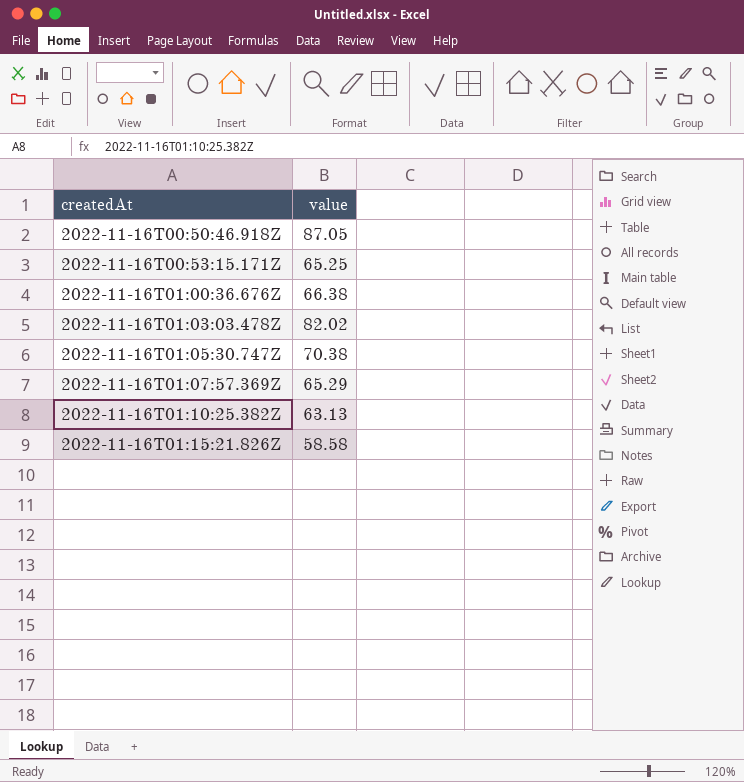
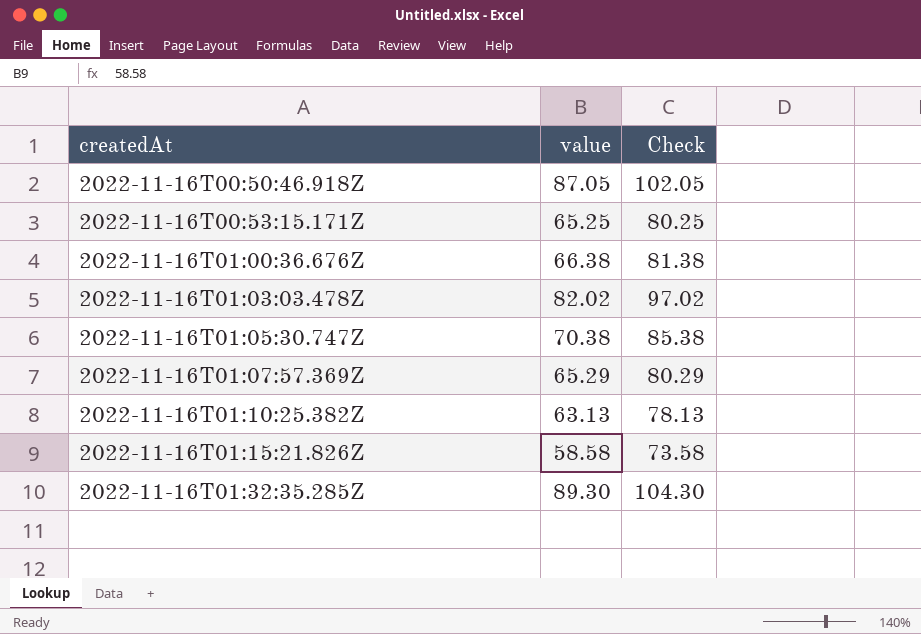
column Check | formula: none -> [value] + 15
row 2022-11-16T01:32:35.285Z: none -> 89.30 | 104.30

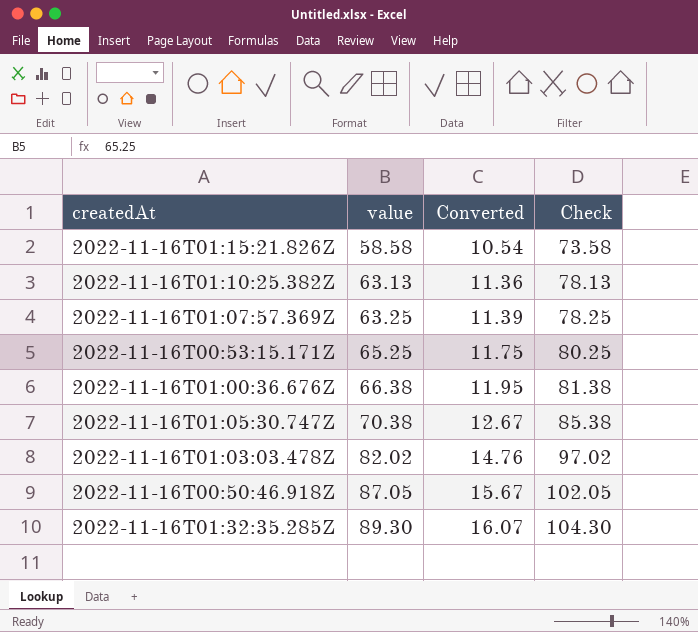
row order: createdAt ascending -> value ascending
column Converted | formula: none -> [value] * 0.18
2022-11-16T01:07:57.369Z | value: 65.29 -> 63.25
2022-11-16T01:07:57.369Z | Check: 80.29 -> 78.25

